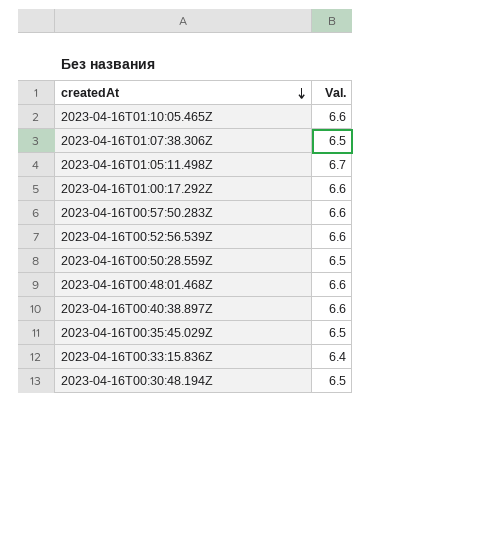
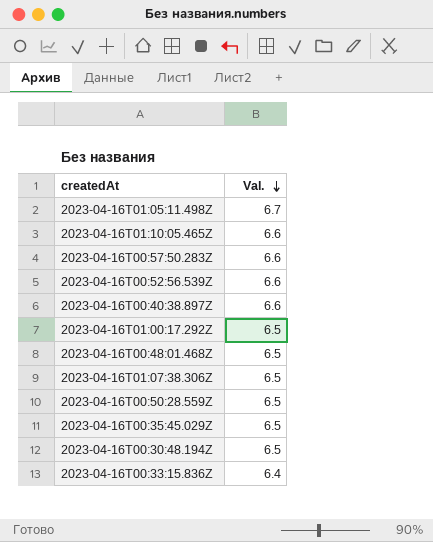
row order: createdAt descending -> Val. descending
2023-04-16T01:00:17.292Z | Val.: 6.6 -> 6.5
2023-04-16T00:48:01.468Z | Val.: 6.6 -> 6.5

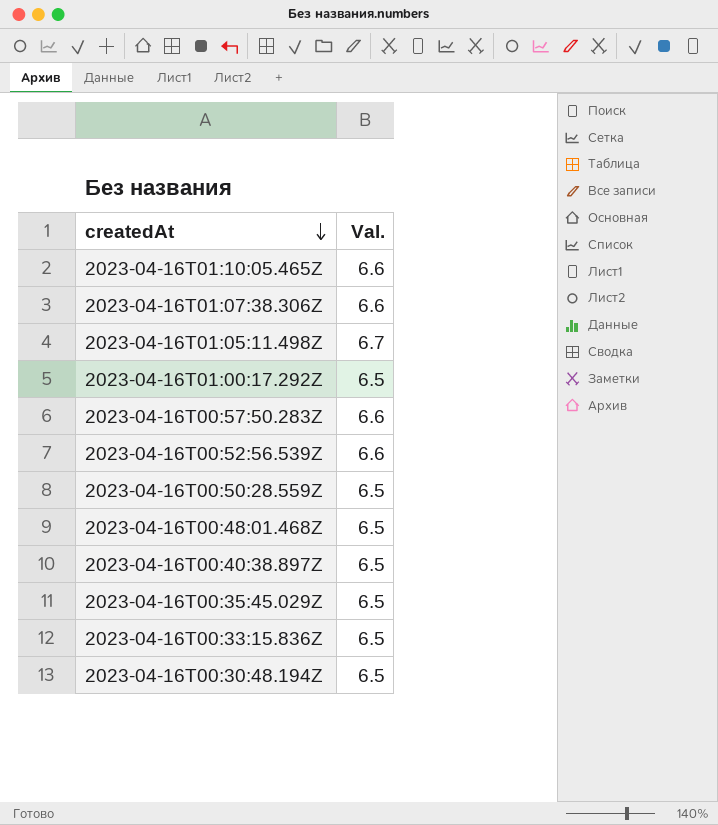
row order: Val. descending -> createdAt descending
2023-04-16T01:07:38.306Z | Val.: 6.5 -> 6.6
2023-04-16T00:40:38.897Z | Val.: 6.6 -> 6.5
2023-04-16T00:33:15.836Z | Val.: 6.4 -> 6.5

